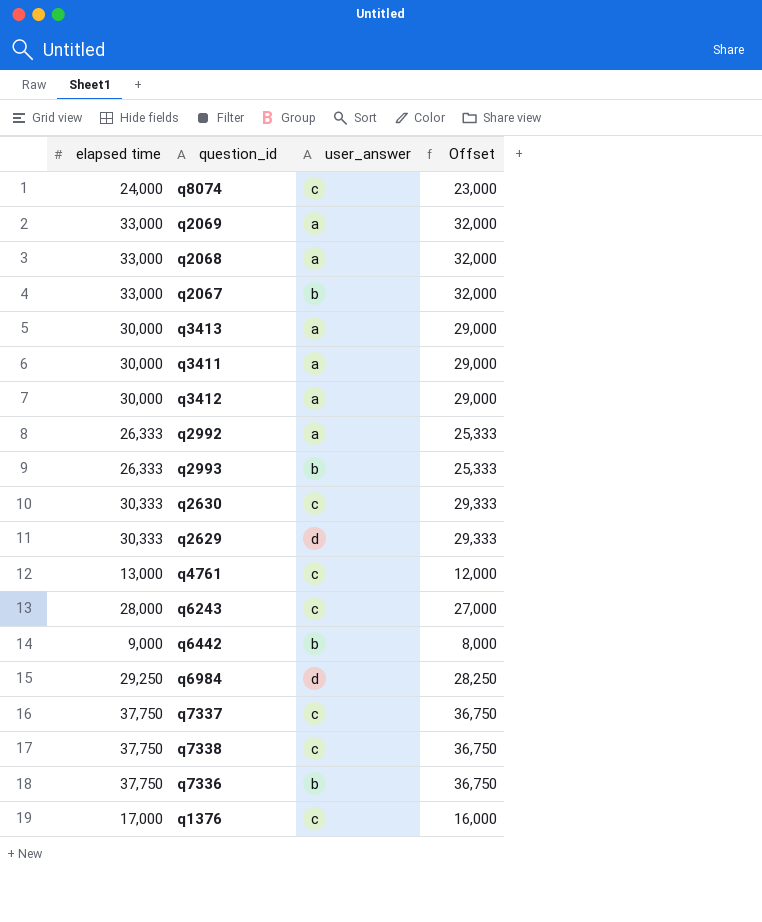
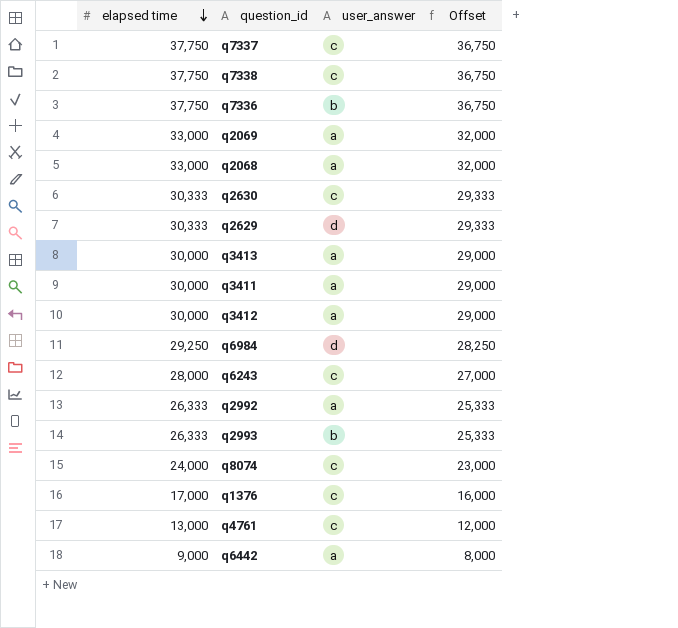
row order: none -> elapsed time descending
row q2067: 33,000 | b | 32,000 -> none
q6442 | user_answer: b -> a

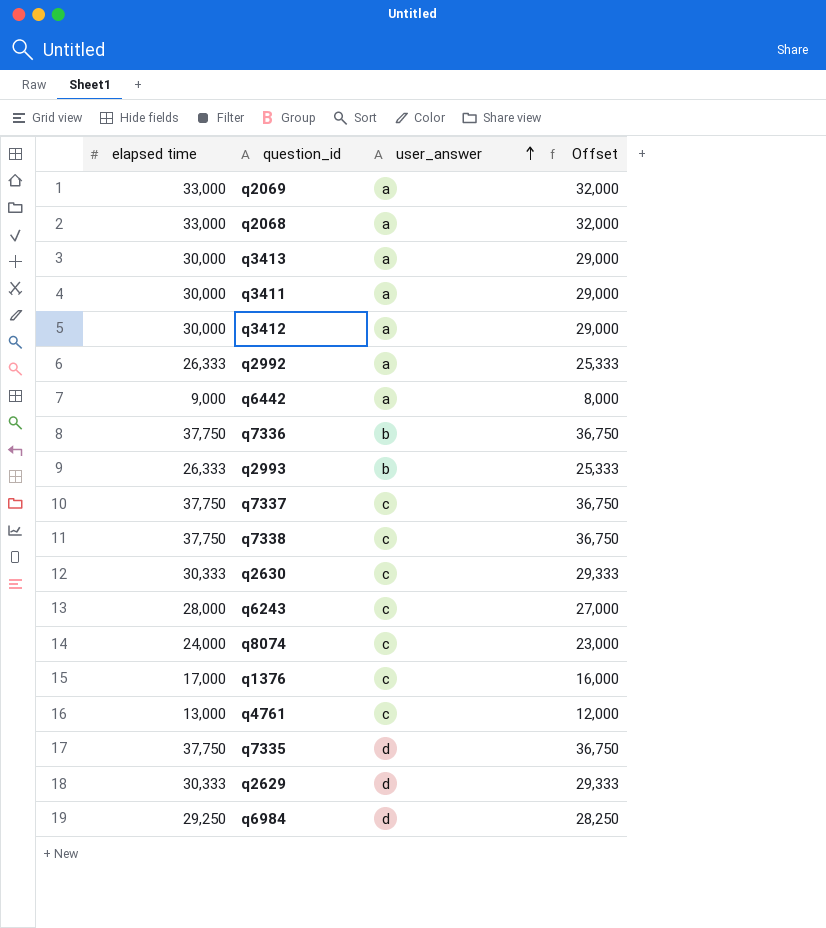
row order: elapsed time descending -> user_answer ascending
row q7335: none -> 37,750 | d | 36,750

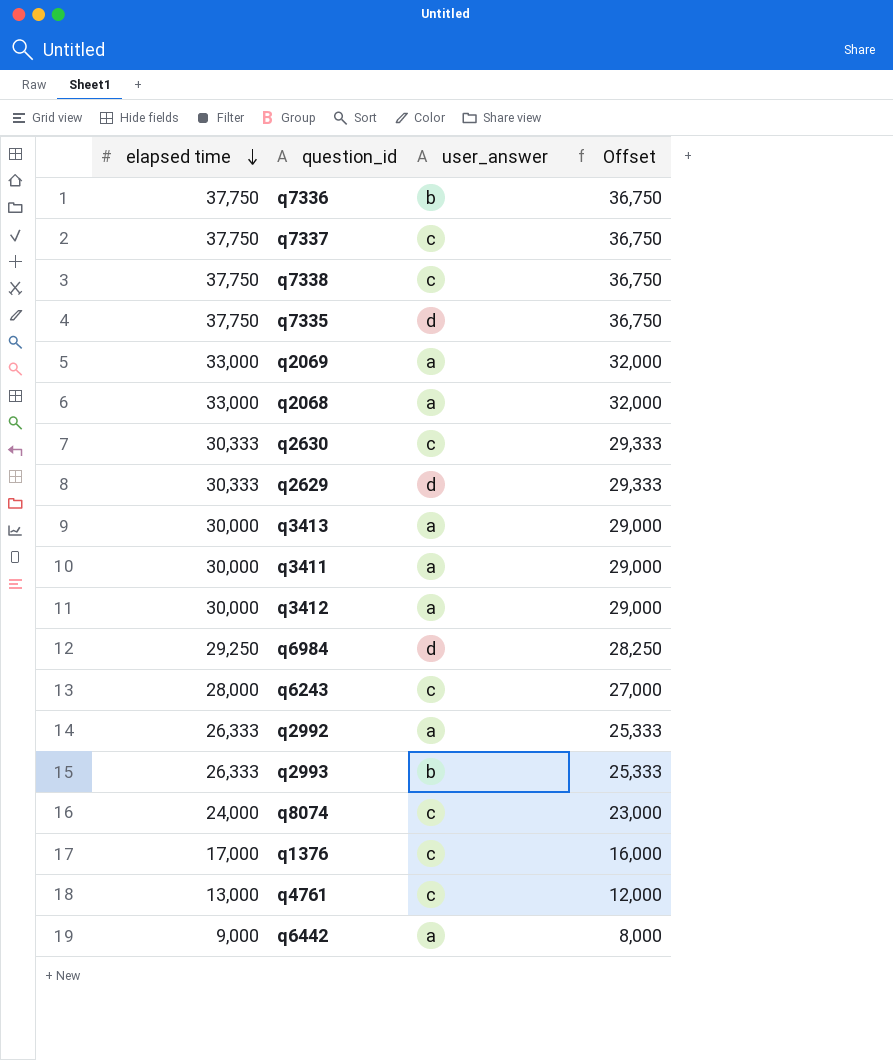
row order: user_answer ascending -> elapsed time descending

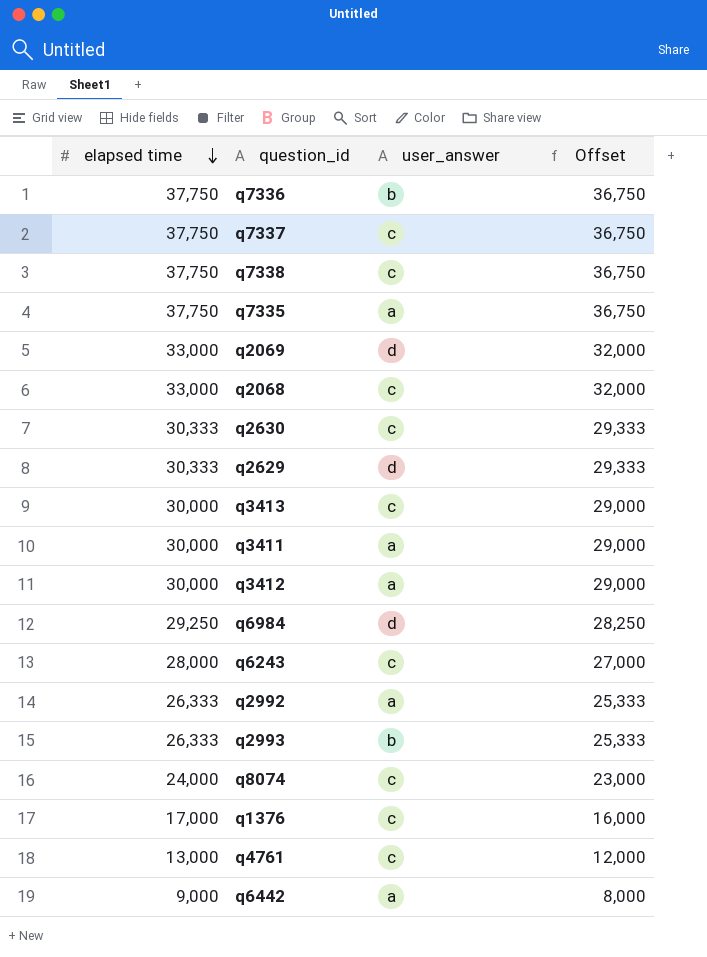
q7335 | user_answer: d -> a
q2069 | user_answer: a -> d
q2068 | user_answer: a -> c
q3413 | user_answer: a -> c

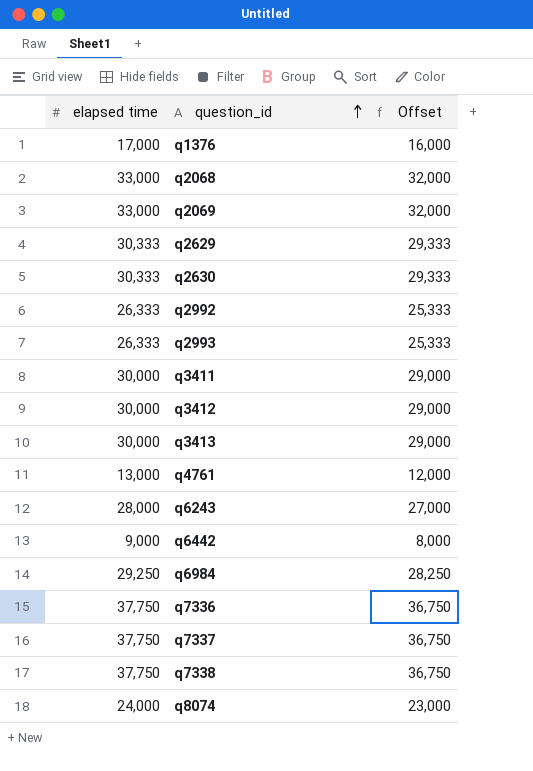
row order: elapsed time descending -> question_id ascending
column user_answer | position: 3 -> none
row q7335: 37,750 | a | 36,750 -> none

